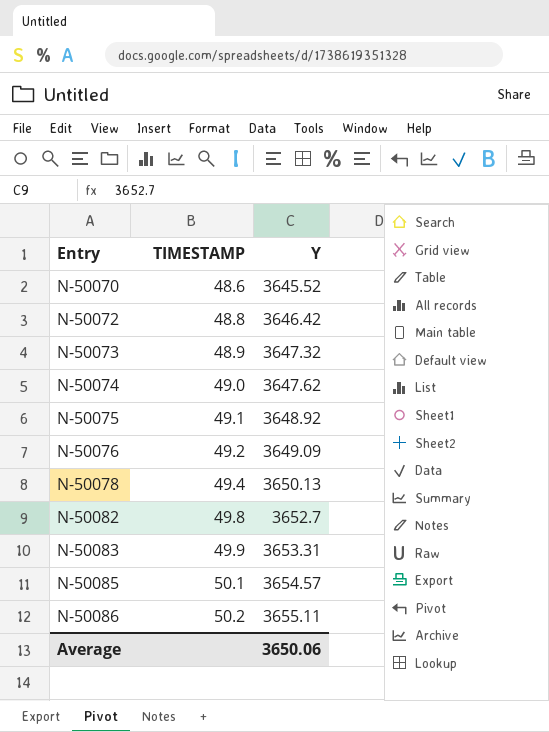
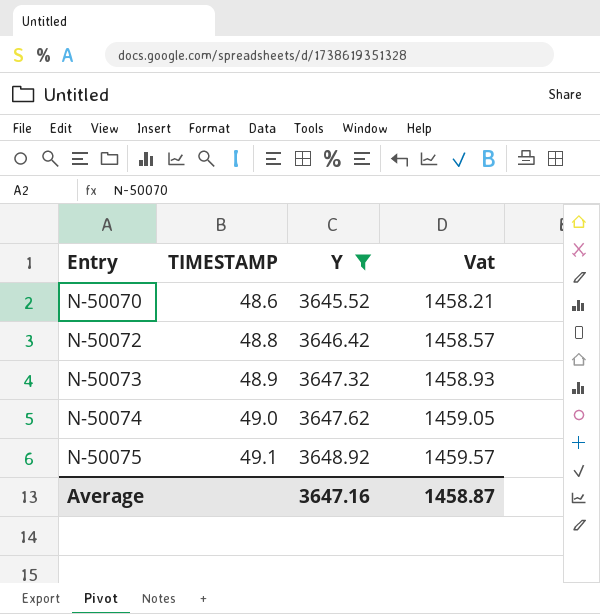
filter: none -> Y <= 3648.92
column Vat | formula: none -> [Y] * 0.4
Average | Y: 3650.06 -> 3647.16

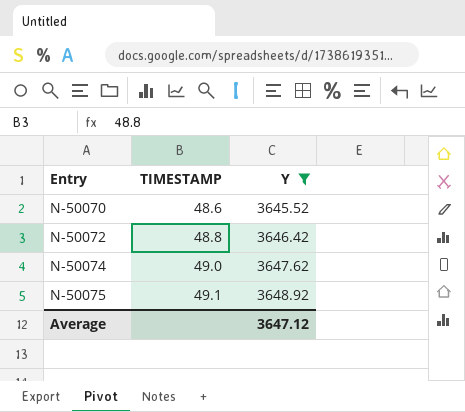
column Vat | formula: [Y] * 0.4 -> none
row N-50073: 48.9 | 3647.32 | 1458.93 -> none
Average | Y: 3647.16 -> 3647.12

